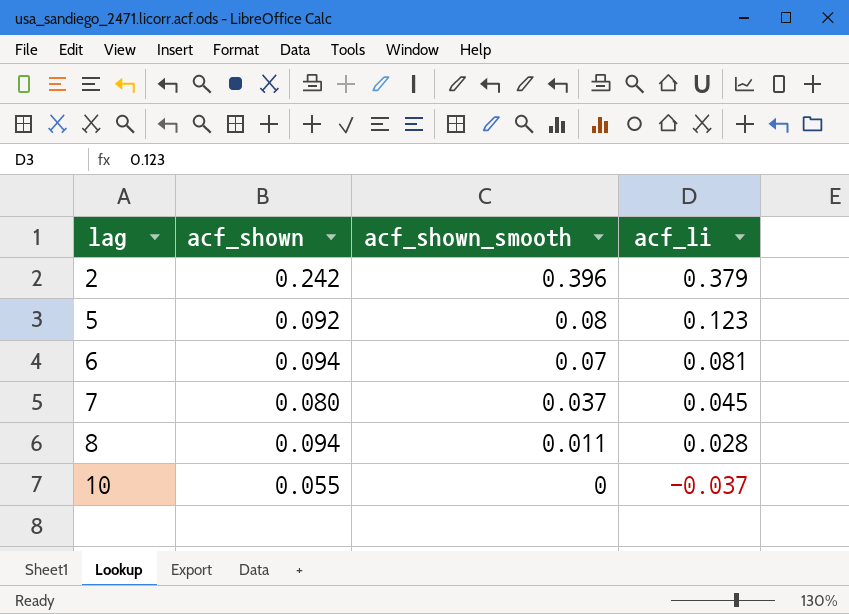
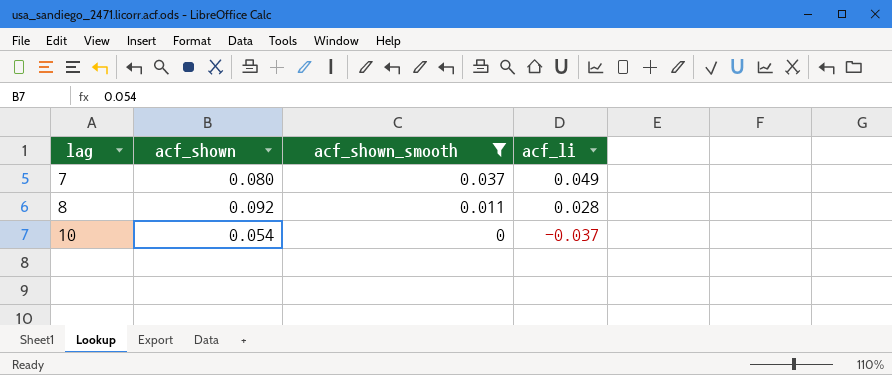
filter: none -> acf_shown_smooth <= 0.037
7 | acf_li: 0.045 -> 0.049
8 | acf_shown: 0.094 -> 0.092
10 | acf_shown: 0.055 -> 0.054

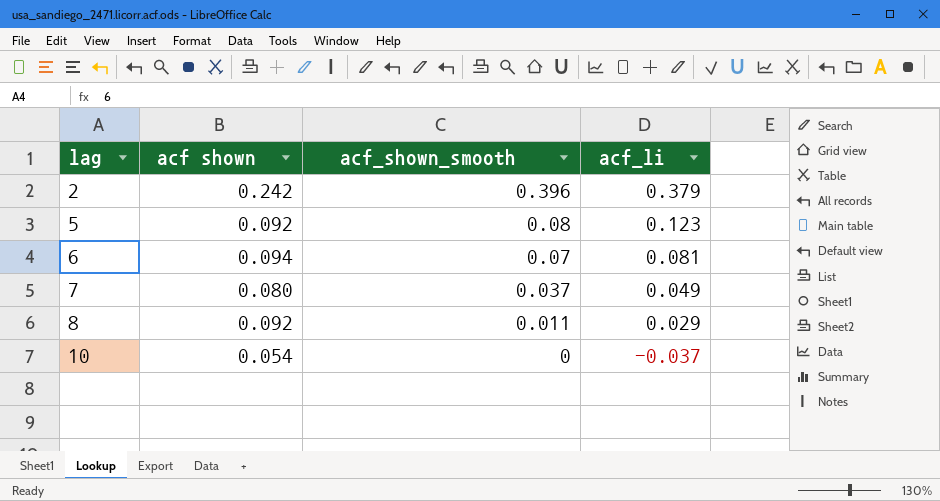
filter: acf_shown_smooth <= 0.037 -> none
column name: acf_shown -> acf shown
8 | acf_li: 0.028 -> 0.029

